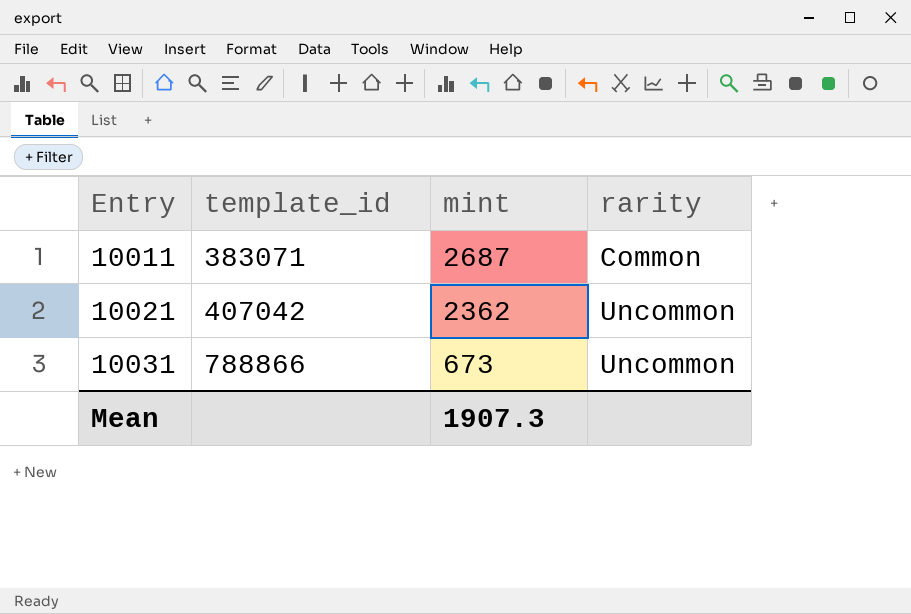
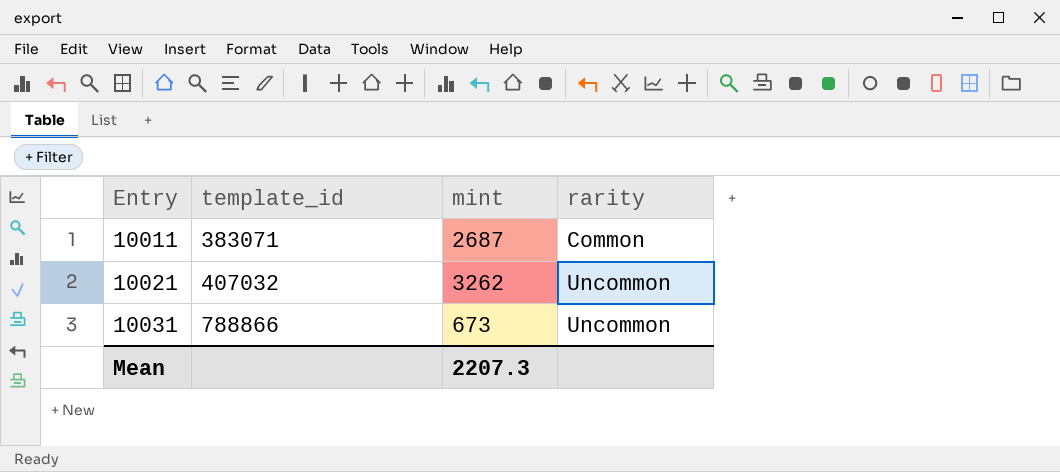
10021 | template_id: 407042 -> 407032
10021 | mint: 2362 -> 3262
Mean | mint: 1907.3 -> 2207.3

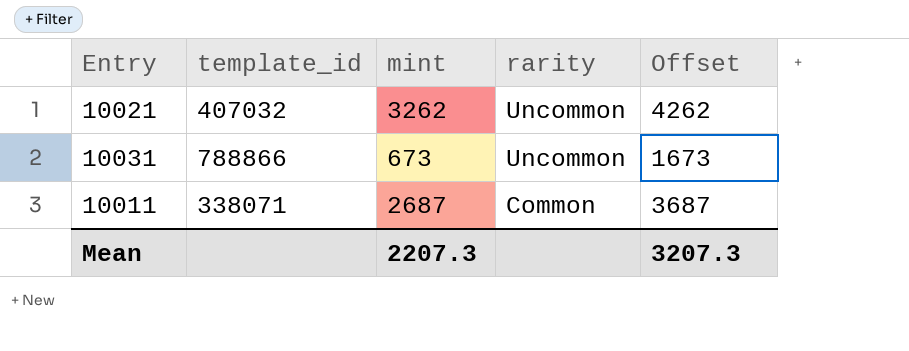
row order: Entry ascending -> rarity descending
column Offset | formula: none -> [mint] + 1000
10011 | template_id: 383071 -> 338071

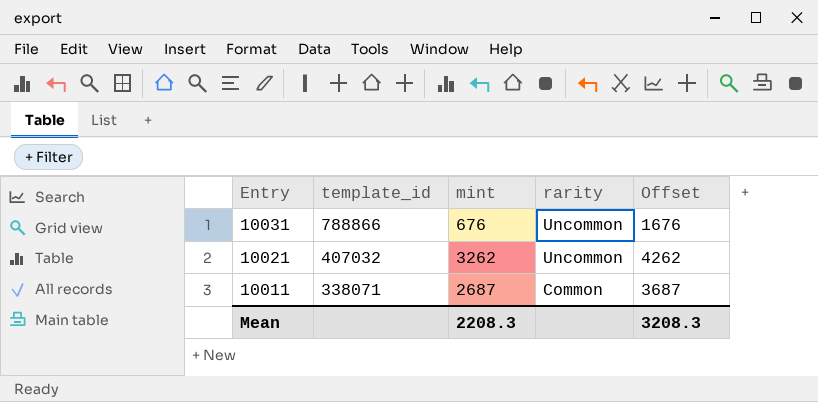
row order: rarity descending -> Entry descending
10031 | mint: 673 -> 676
10031 | Offset: 1673 -> 1676
Mean | mint: 2207.3 -> 2208.3
Mean | Offset: 3207.3 -> 3208.3

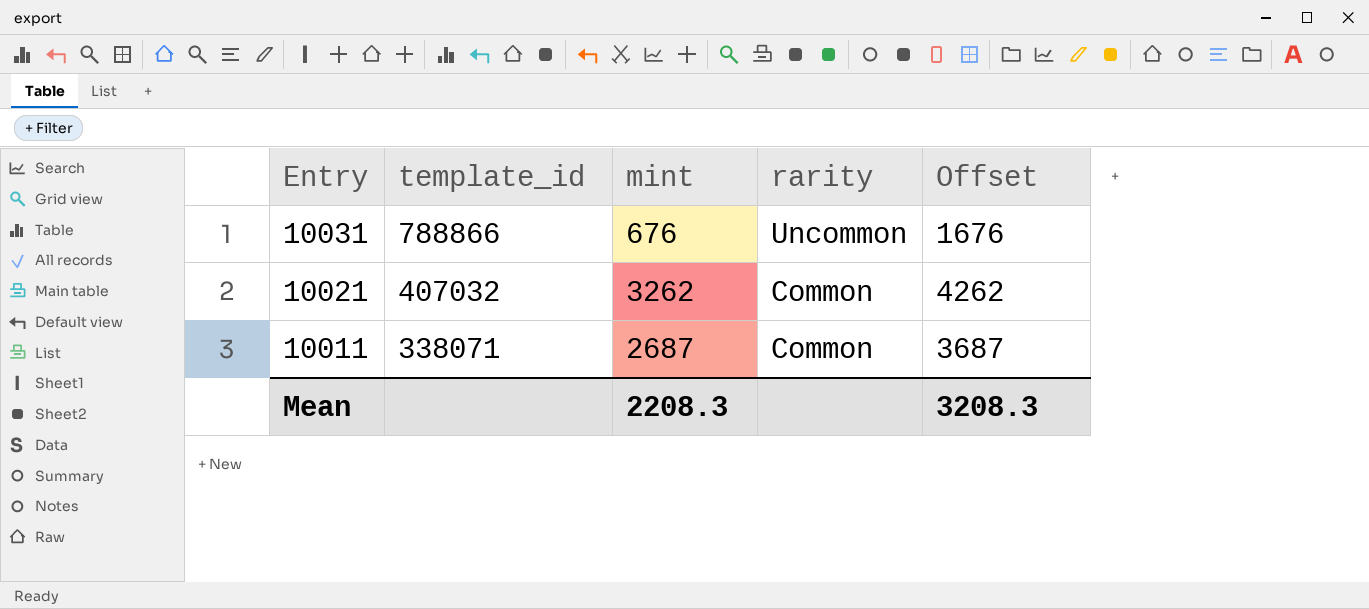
10021 | rarity: Uncommon -> Common

